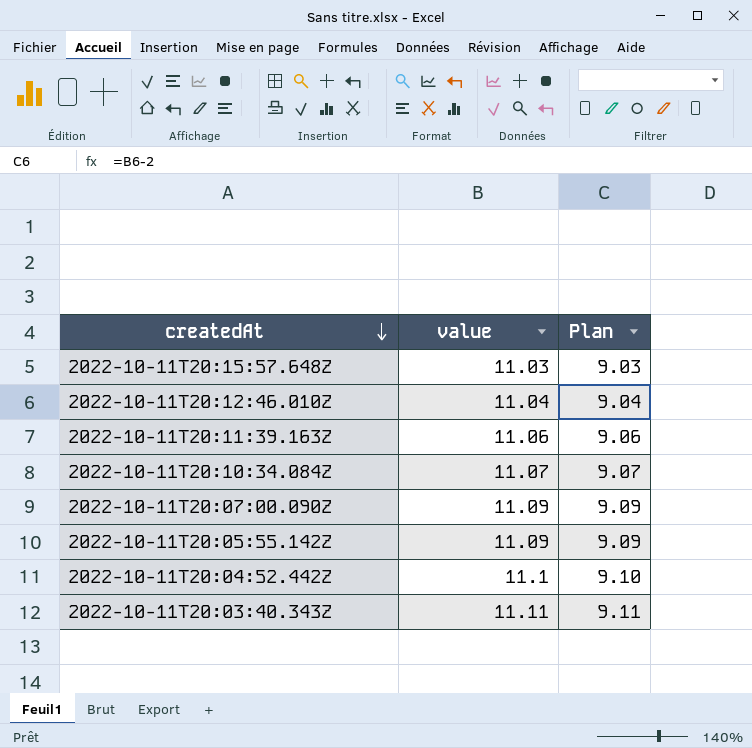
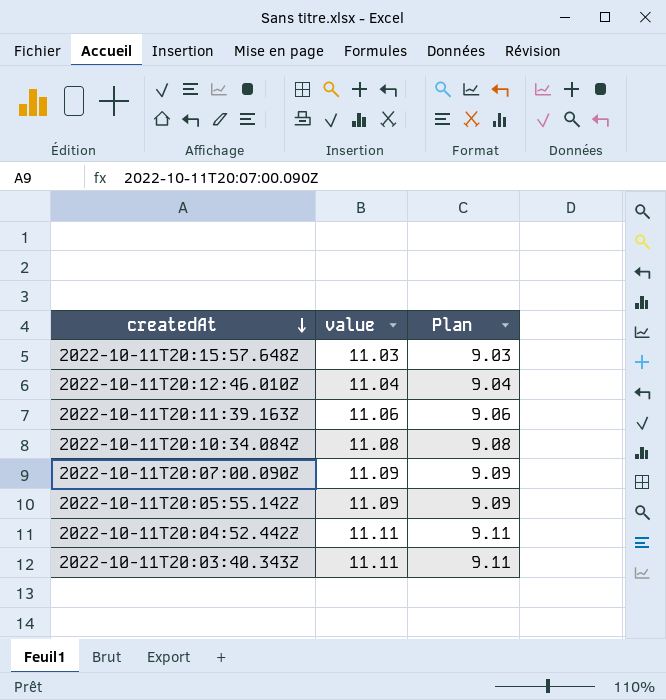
2022-10-11T20:10:34.084Z | value: 11.07 -> 11.08
2022-10-11T20:10:34.084Z | Plan: 9.07 -> 9.08
2022-10-11T20:04:52.442Z | value: 11.1 -> 11.11
2022-10-11T20:04:52.442Z | Plan: 9.10 -> 9.11

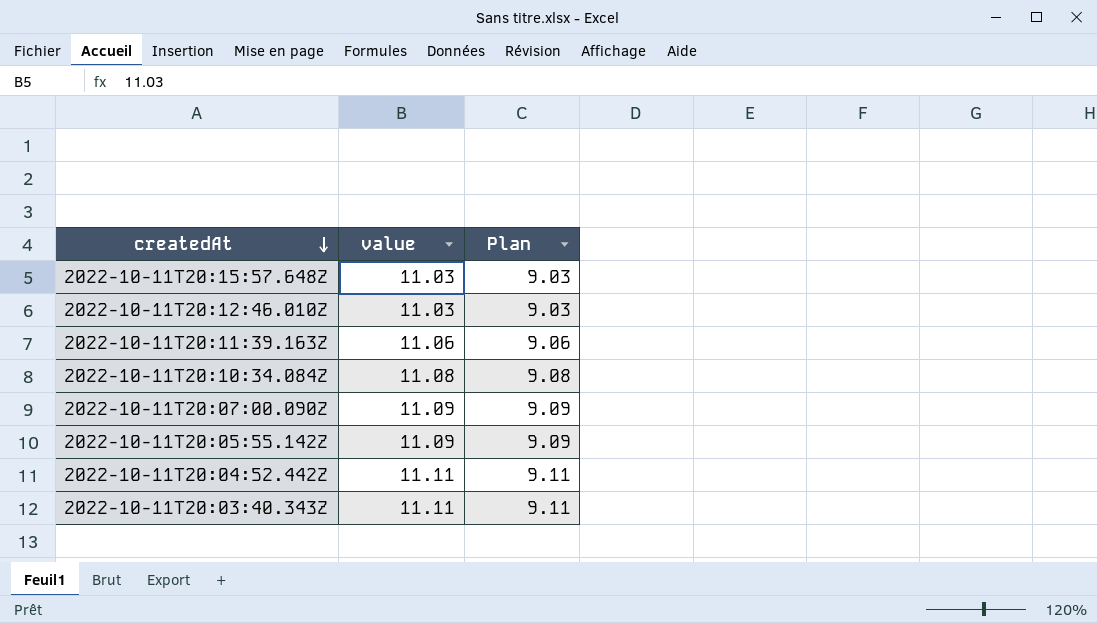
2022-10-11T20:12:46.010Z | value: 11.04 -> 11.03
2022-10-11T20:12:46.010Z | Plan: 9.04 -> 9.03

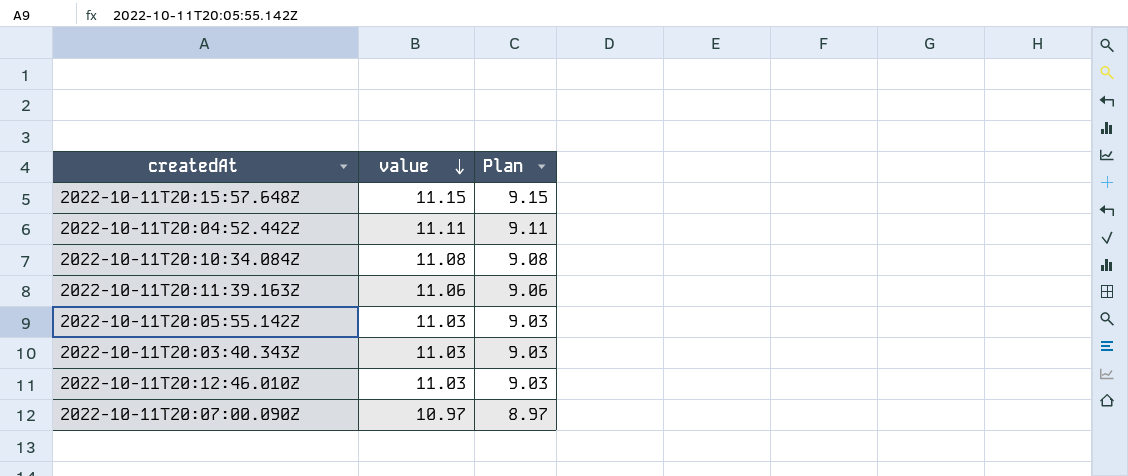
row order: createdAt descending -> value descending
2022-10-11T20:15:57.648Z | value: 11.03 -> 11.15
2022-10-11T20:15:57.648Z | Plan: 9.03 -> 9.15
2022-10-11T20:05:55.142Z | value: 11.09 -> 11.03
2022-10-11T20:05:55.142Z | Plan: 9.09 -> 9.03
2022-10-11T20:03:40.343Z | value: 11.11 -> 11.03
2022-10-11T20:03:40.343Z | Plan: 9.11 -> 9.03
2022-10-11T20:07:00.090Z | value: 11.09 -> 10.97
2022-10-11T20:07:00.090Z | Plan: 9.09 -> 8.97

